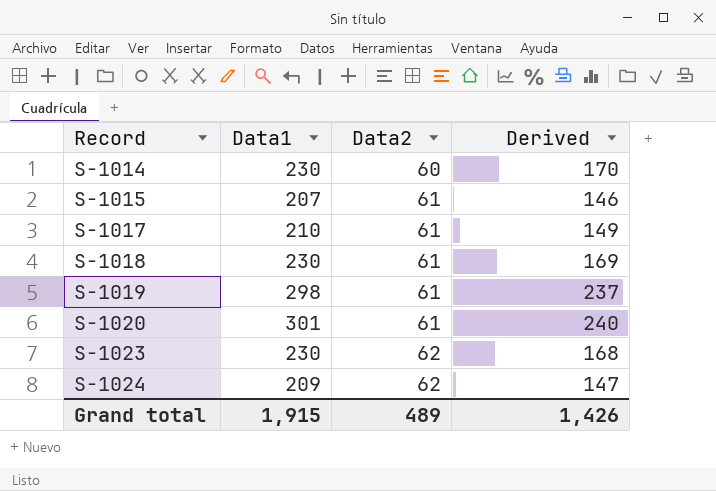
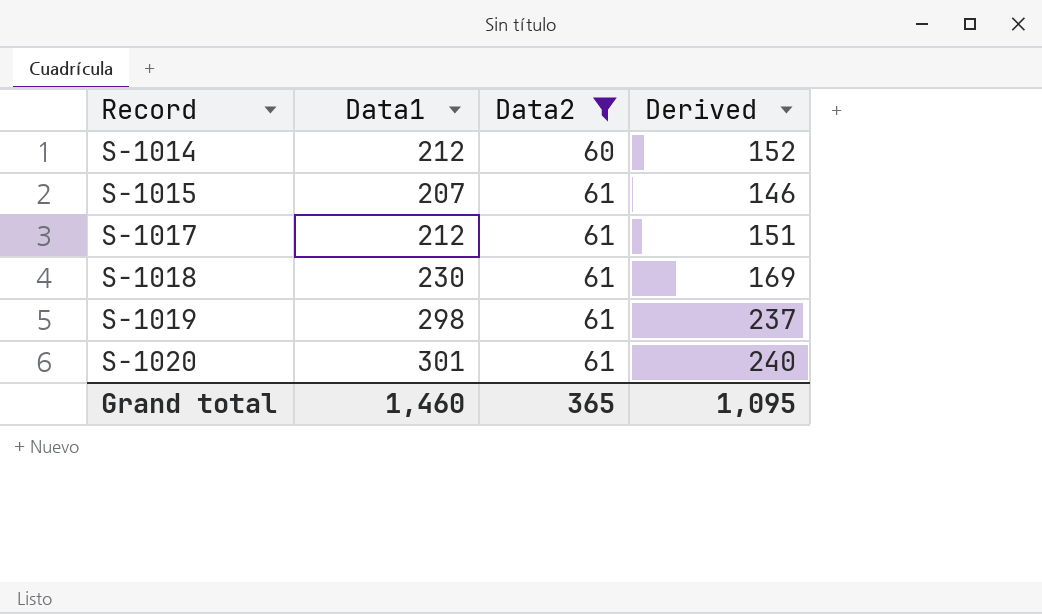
filter: none -> Data2 != 62
S-1014 | Data1: 230 -> 212
S-1014 | Derived: 170 -> 152
S-1017 | Data1: 210 -> 212
S-1017 | Derived: 149 -> 151
Grand total | Data1: 1,915 -> 1,460
Grand total | Data2: 489 -> 365
Grand total | Derived: 1,426 -> 1,095

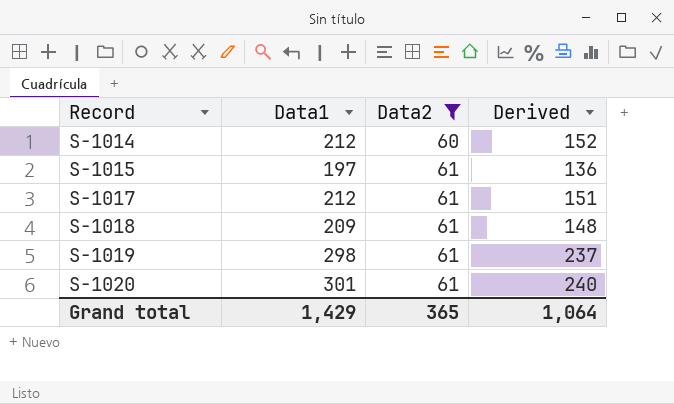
S-1015 | Data1: 207 -> 197
S-1015 | Derived: 146 -> 136
S-1018 | Data1: 230 -> 209
S-1018 | Derived: 169 -> 148
Grand total | Data1: 1,460 -> 1,429
Grand total | Derived: 1,095 -> 1,064

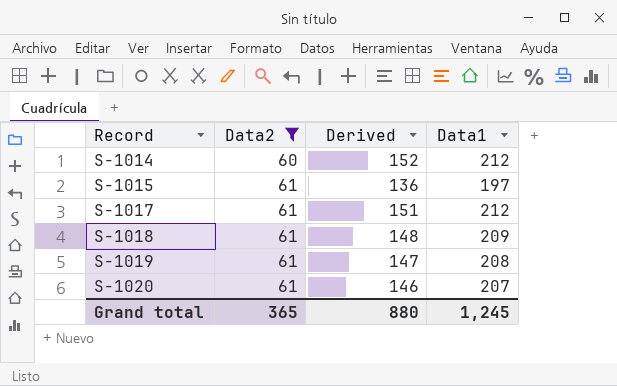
column Data1 | position: 2 -> 4
S-1019 | Derived: 237 -> 147
S-1019 | Data1: 298 -> 208
S-1020 | Derived: 240 -> 146
S-1020 | Data1: 301 -> 207
Grand total | Derived: 1,064 -> 880
Grand total | Data1: 1,429 -> 1,245

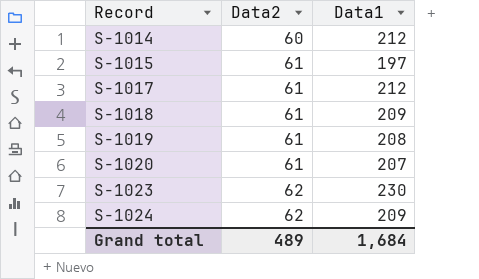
filter: Data2 != 62 -> none
column Derived | formula: [Data1] - [Data2] -> none
Grand total | Data2: 365 -> 489
Grand total | Data1: 1,245 -> 1,684

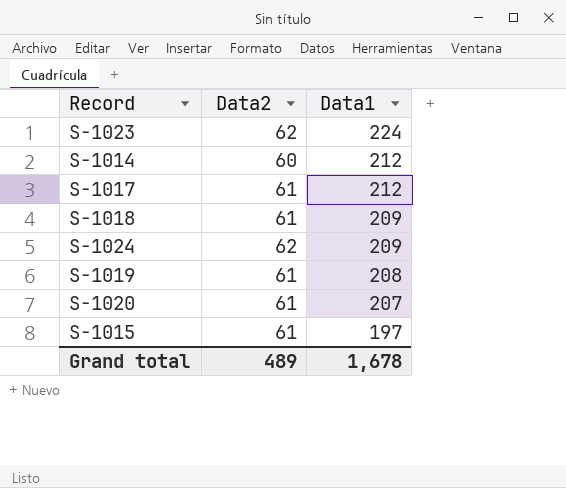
row order: Record ascending -> Data1 descending
S-1023 | Data1: 230 -> 224
Grand total | Data1: 1,684 -> 1,678

